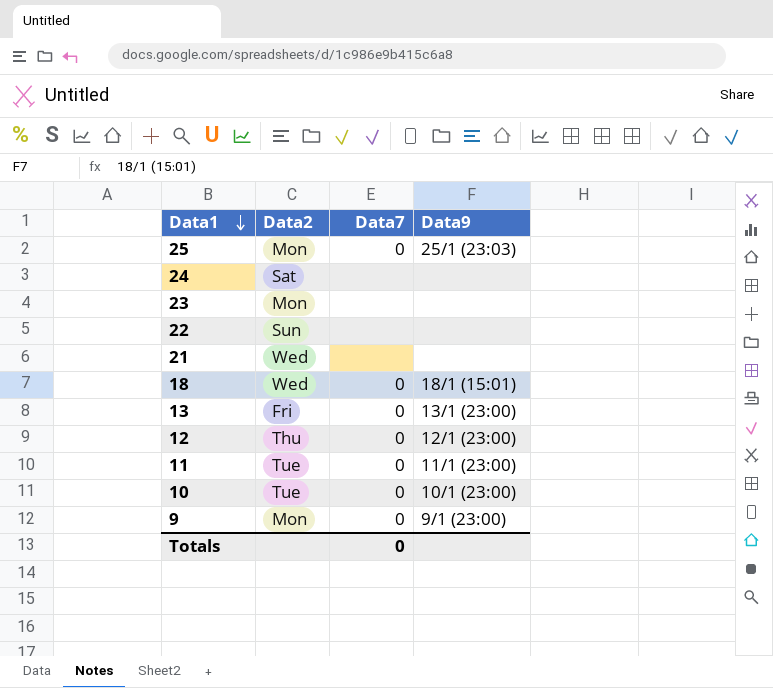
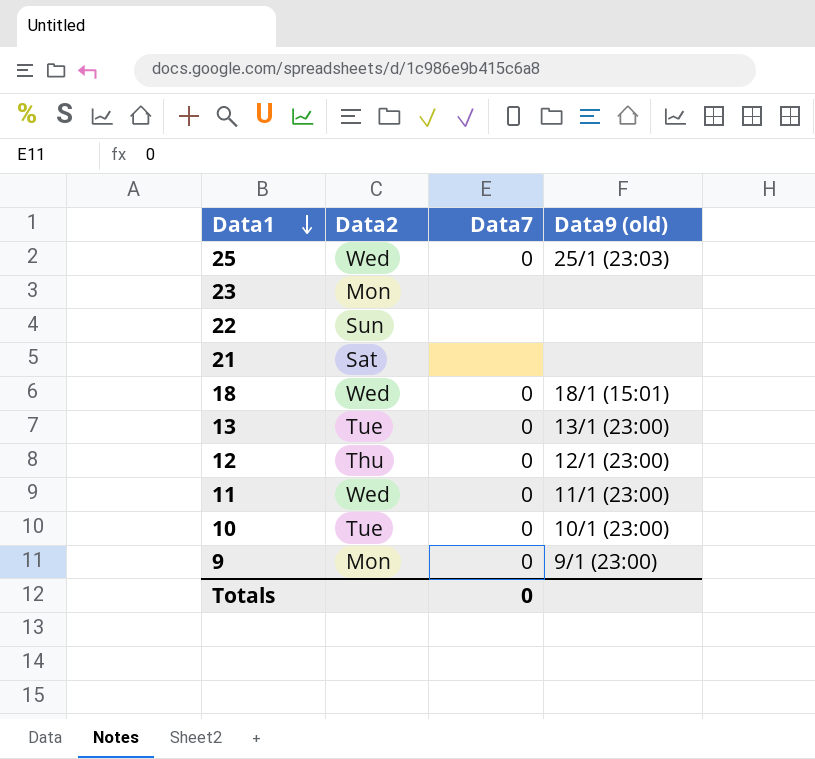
column name: Data9 -> Data9 (old)
row 24: Sat | none | none -> none
25 | Data2: Mon -> Wed
21 | Data2: Wed -> Sat
13 | Data2: Fri -> Tue
11 | Data2: Tue -> Wed

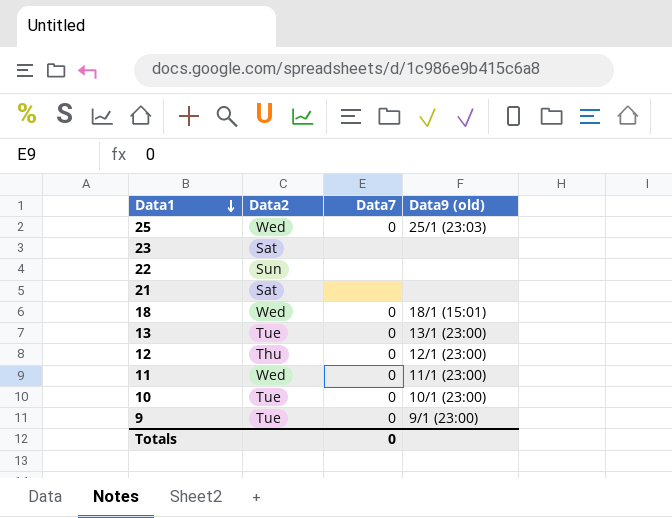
23 | Data2: Mon -> Sat
9 | Data2: Mon -> Tue

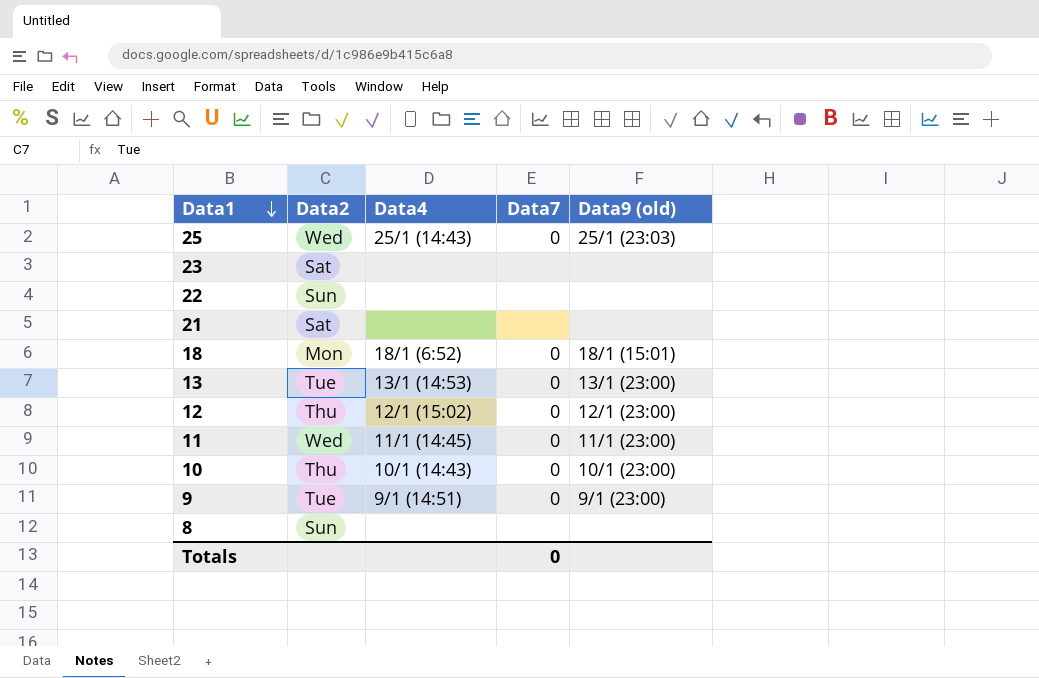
column Data4 | position: none -> 3
18 | Data2: Wed -> Mon
10 | Data2: Tue -> Thu
row 8: none -> Sun | none | none | none

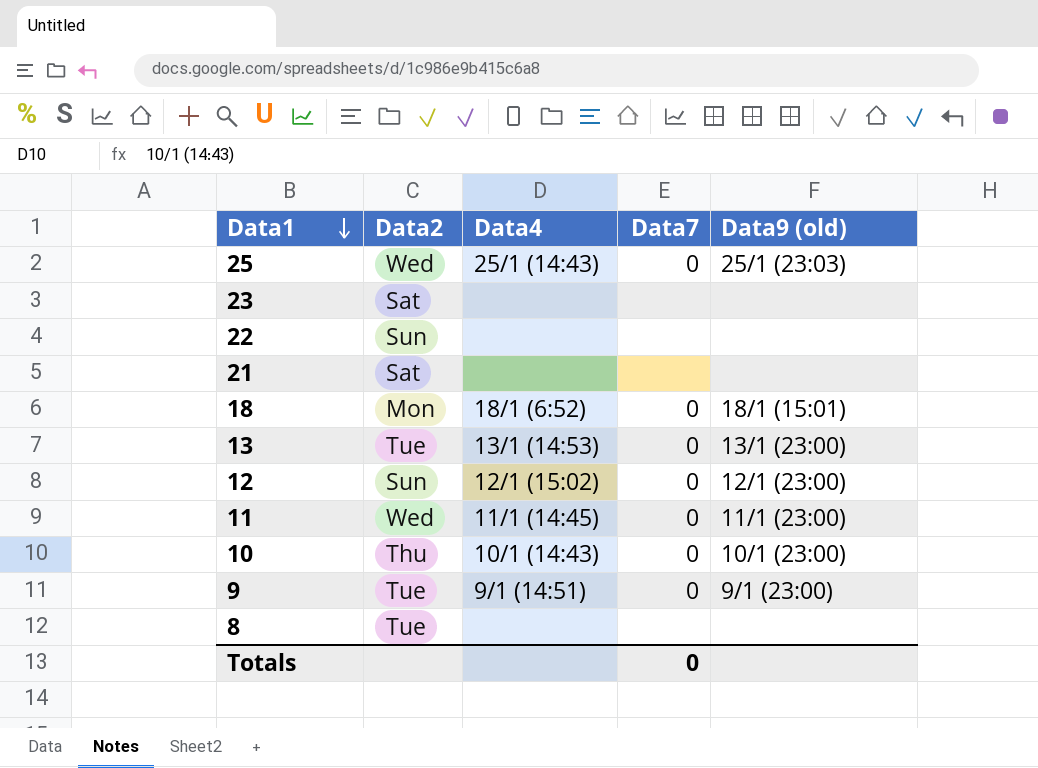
12 | Data2: Thu -> Sun
8 | Data2: Sun -> Tue

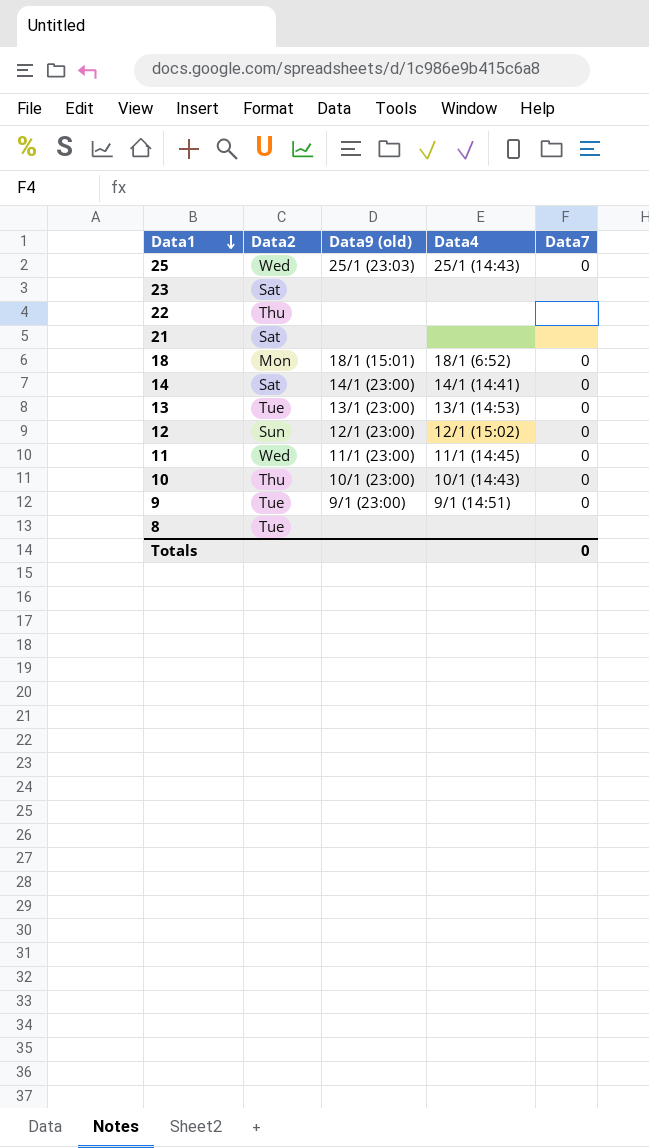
column Data9 (old) | position: 5 -> 3
22 | Data2: Sun -> Thu
row 14: none -> Sat | 14/1 (23:00) | 14/1 (14:41) | 0

